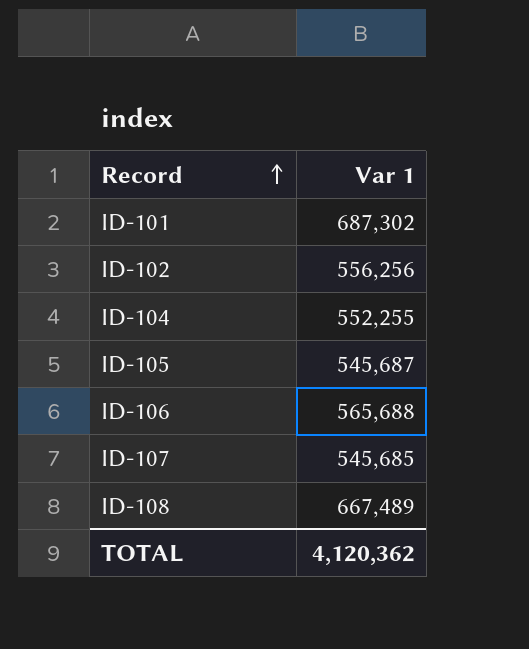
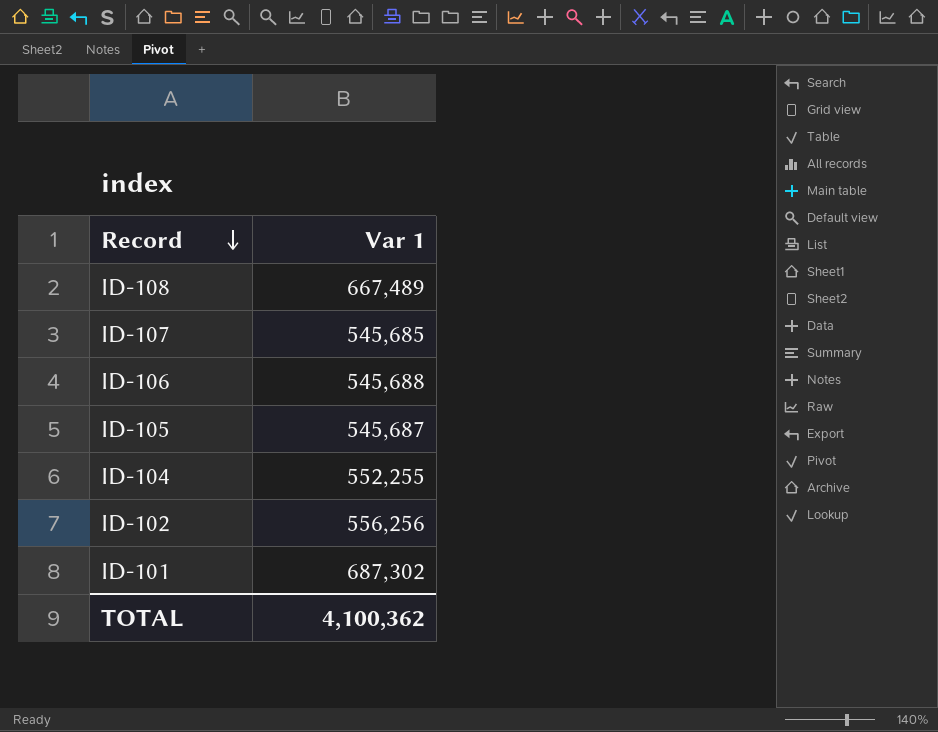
row order: Record ascending -> Record descending
ID-106 | Var 1: 565,688 -> 545,688
TOTAL | Var 1: 4,120,362 -> 4,100,362

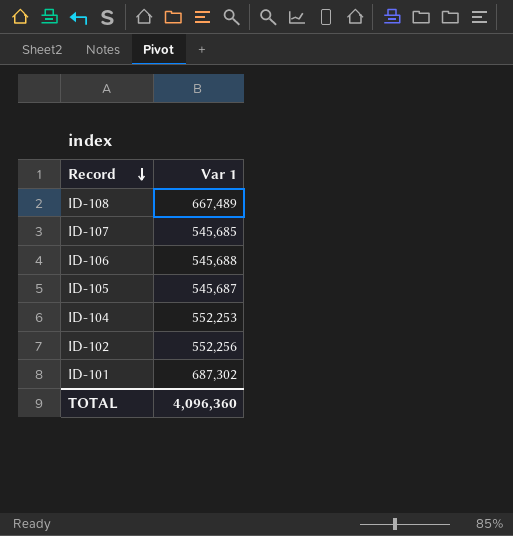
ID-104 | Var 1: 552,255 -> 552,253
ID-102 | Var 1: 556,256 -> 552,256
TOTAL | Var 1: 4,100,362 -> 4,096,360

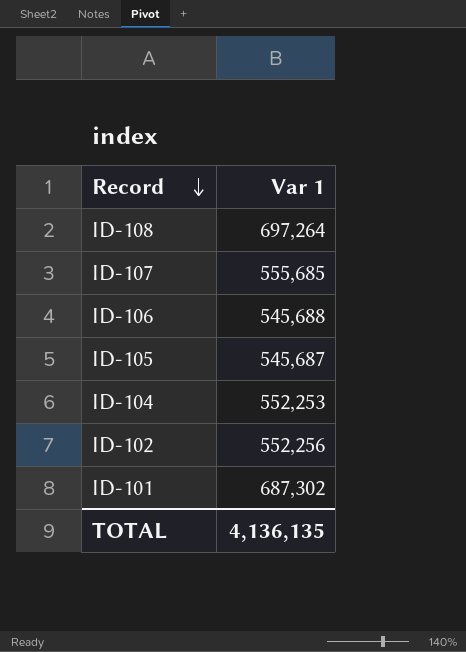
ID-108 | Var 1: 667,489 -> 697,264
ID-107 | Var 1: 545,685 -> 555,685
TOTAL | Var 1: 4,096,360 -> 4,136,135

